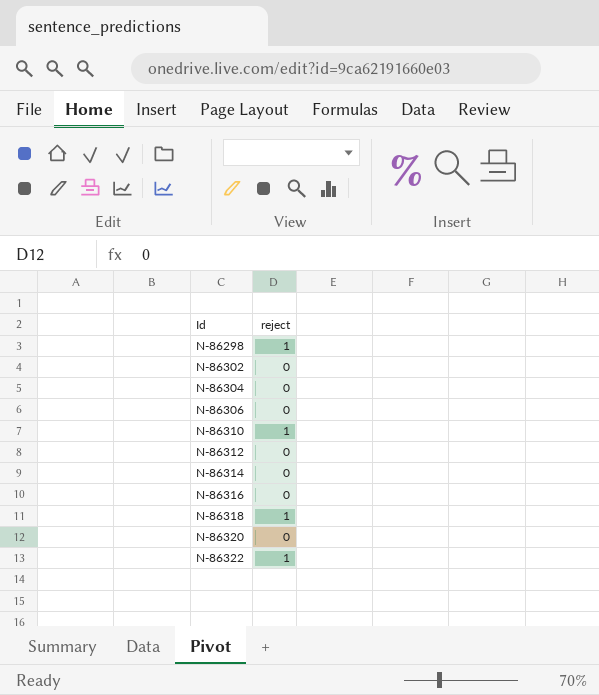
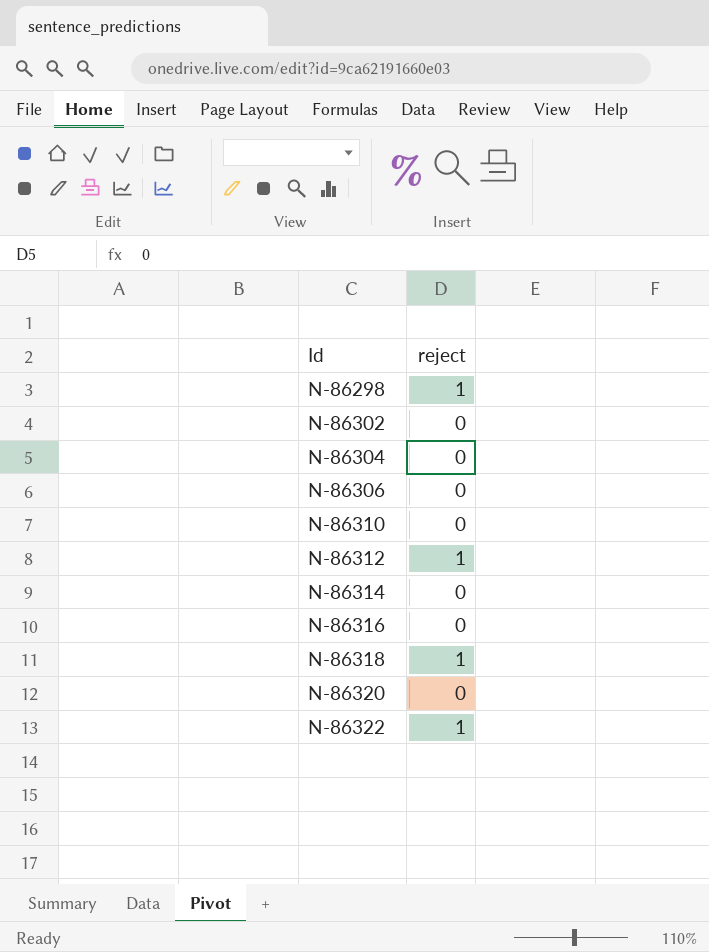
N-86310 | reject: 1 -> 0
N-86312 | reject: 0 -> 1

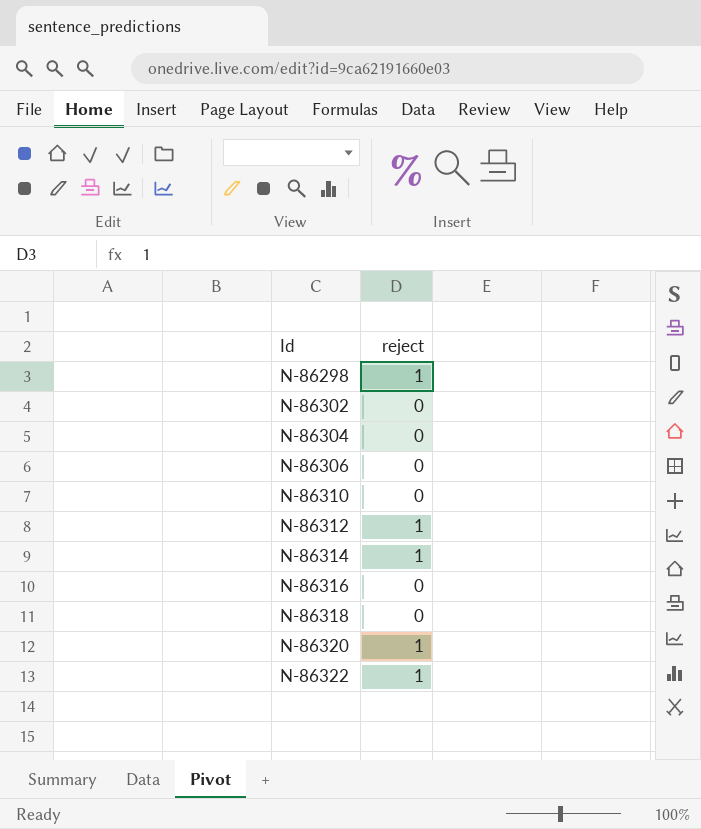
N-86314 | reject: 0 -> 1
N-86318 | reject: 1 -> 0
N-86320 | reject: 0 -> 1

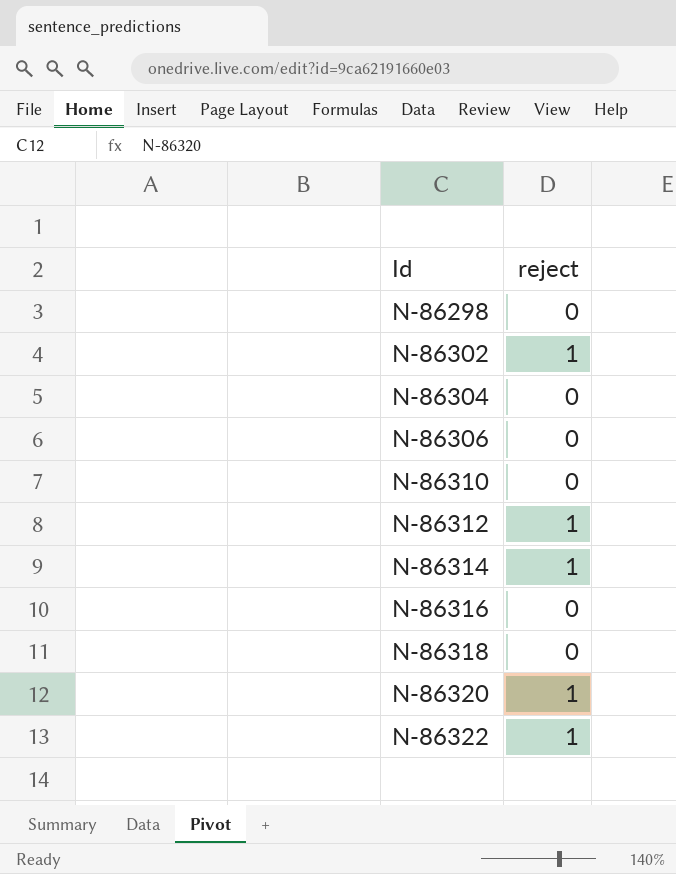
N-86298 | reject: 1 -> 0
N-86302 | reject: 0 -> 1

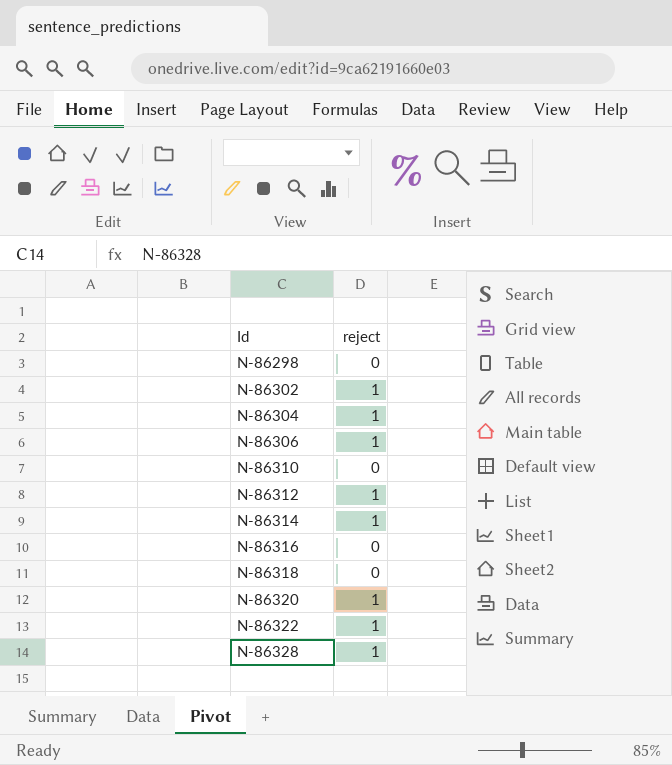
N-86304 | reject: 0 -> 1
N-86306 | reject: 0 -> 1
row N-86328: none -> 1

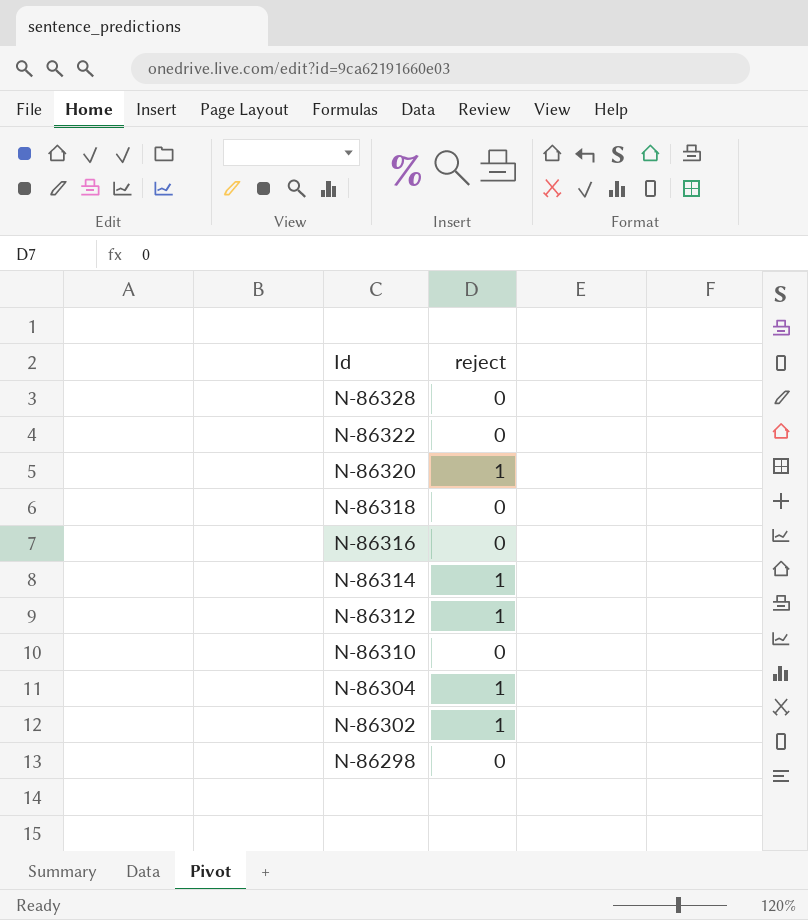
row order: Id ascending -> Id descending
row N-86306: 1 -> none
N-86328 | reject: 1 -> 0
N-86322 | reject: 1 -> 0

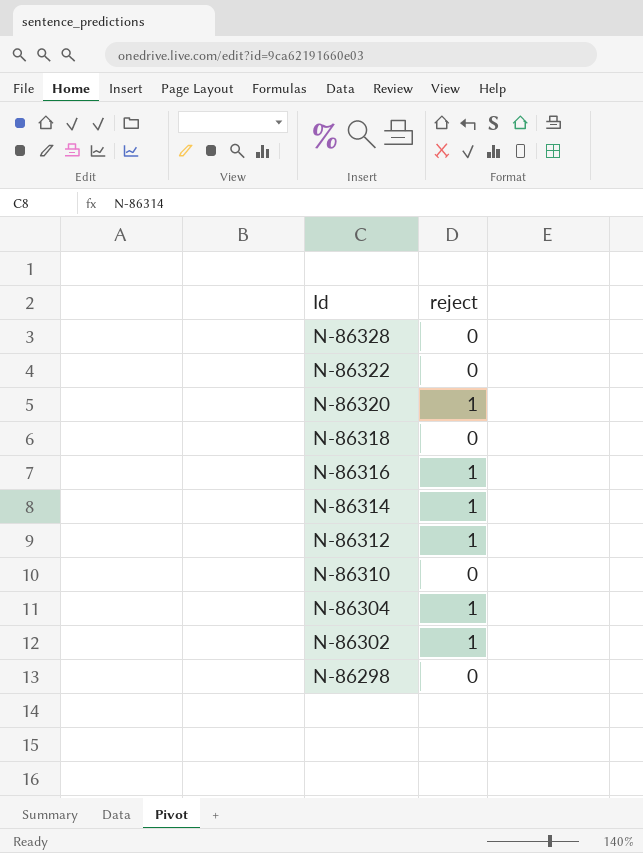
N-86316 | reject: 0 -> 1

